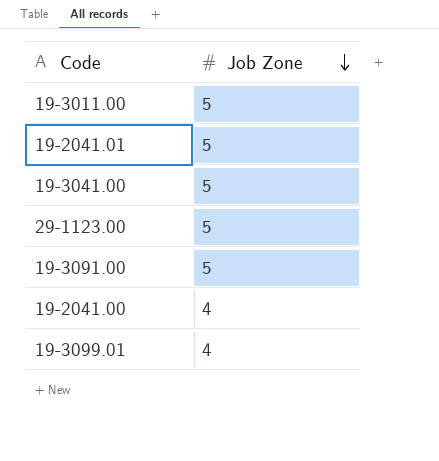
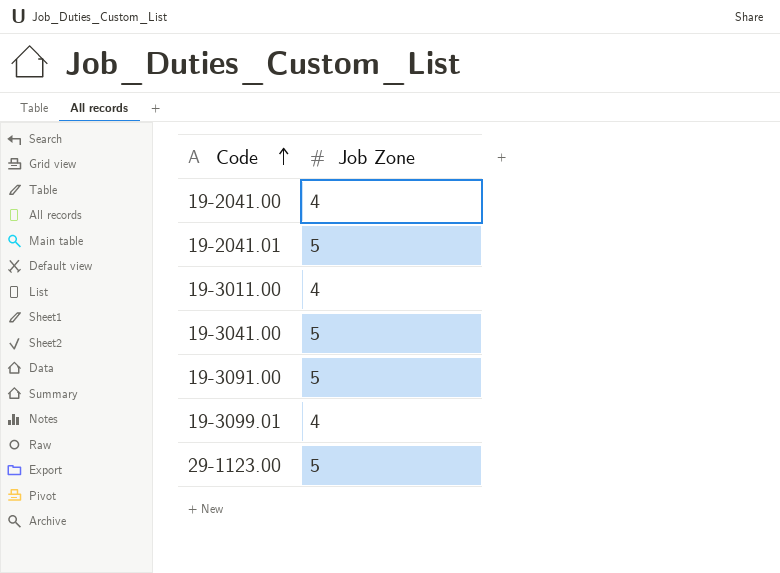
row order: Job Zone descending -> Code ascending
19-3011.00 | Job Zone: 5 -> 4

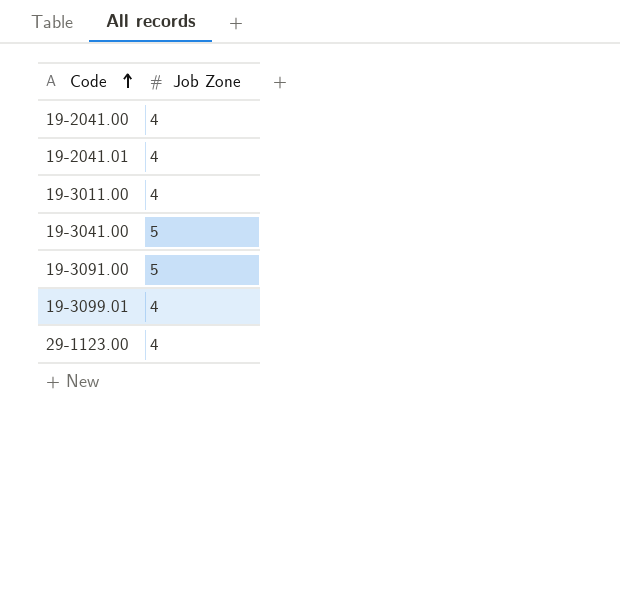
19-2041.01 | Job Zone: 5 -> 4
29-1123.00 | Job Zone: 5 -> 4

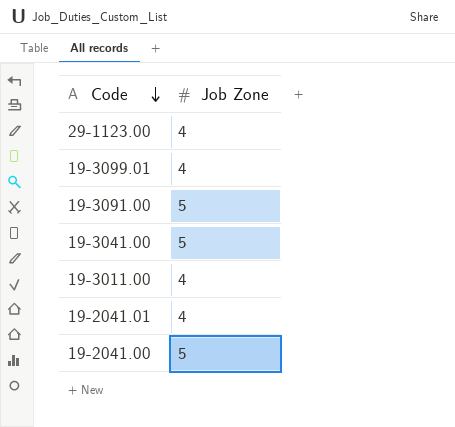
row order: Code ascending -> Code descending
19-2041.00 | Job Zone: 4 -> 5

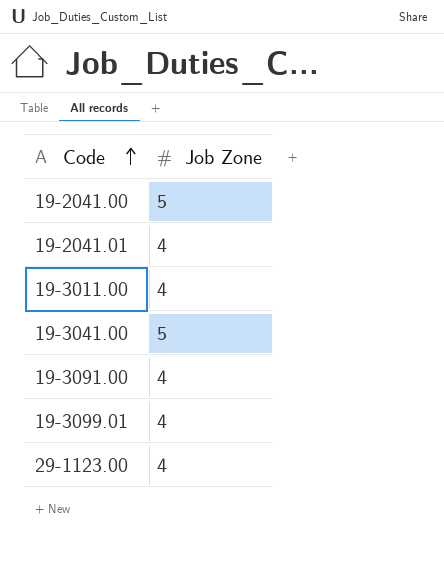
row order: Code descending -> Code ascending
19-3091.00 | Job Zone: 5 -> 4

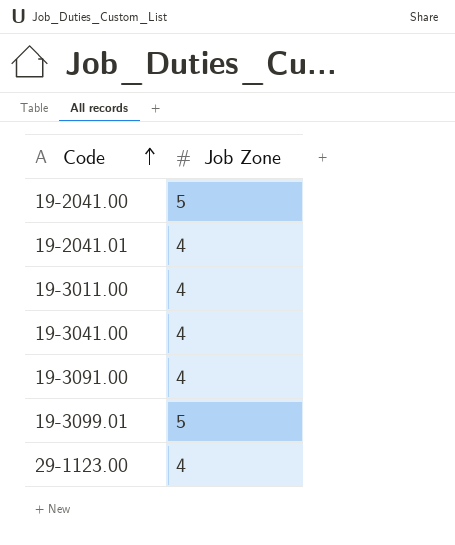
19-3041.00 | Job Zone: 5 -> 4
19-3099.01 | Job Zone: 4 -> 5

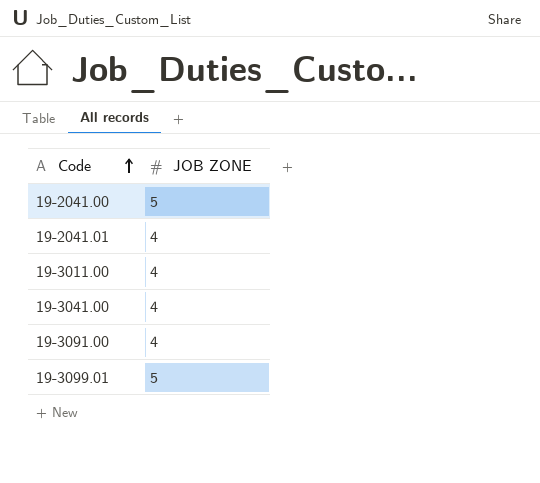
column name: Job Zone -> JOB ZONE
row 29-1123.00: 4 -> none

